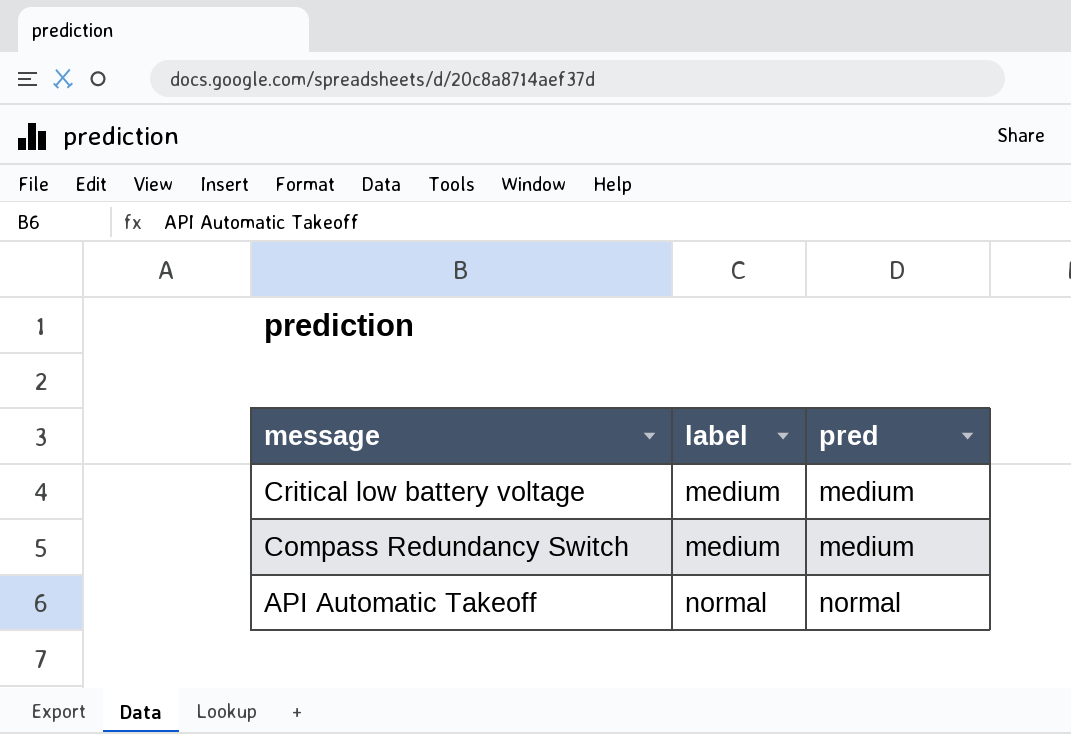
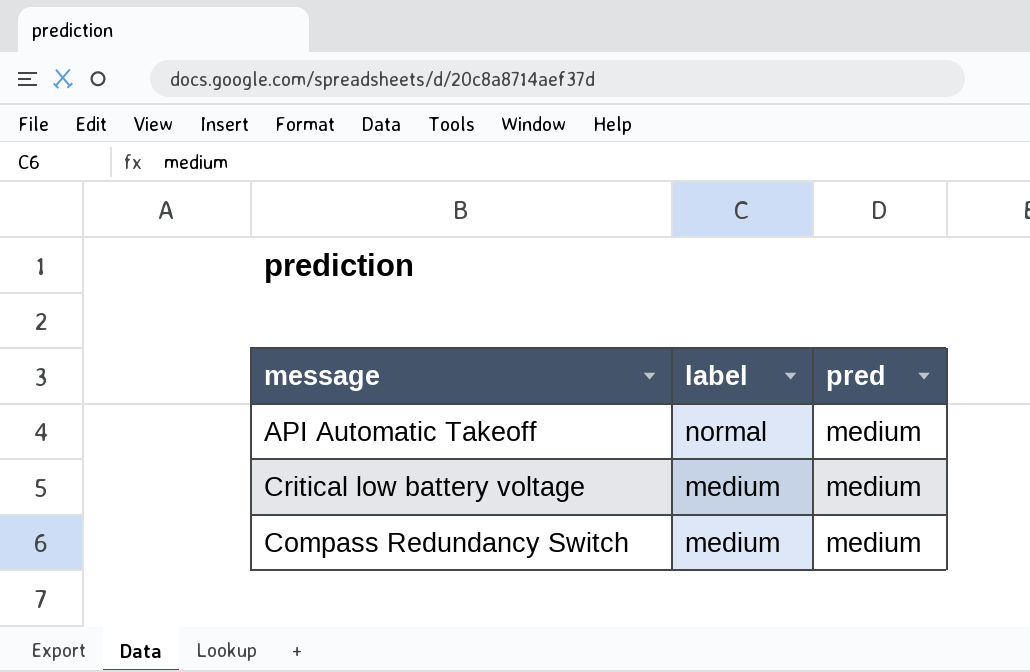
row order: message descending -> label descending
API Automatic Takeoff | pred: normal -> medium

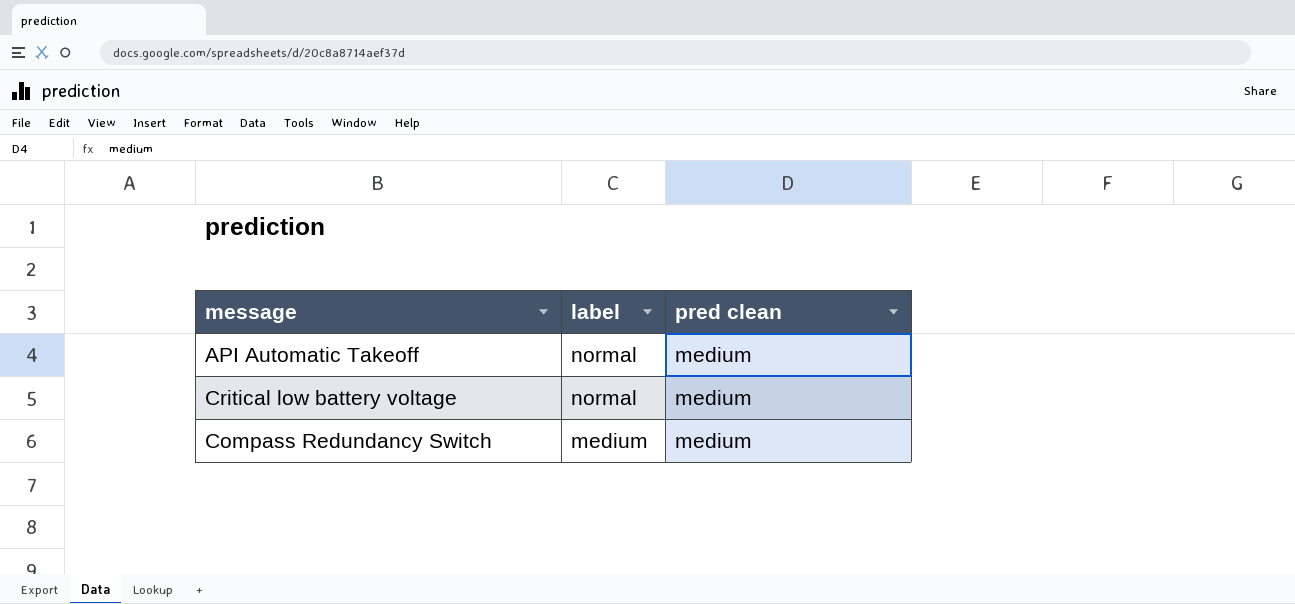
column name: pred -> pred clean
Critical low battery voltage | label: medium -> normal

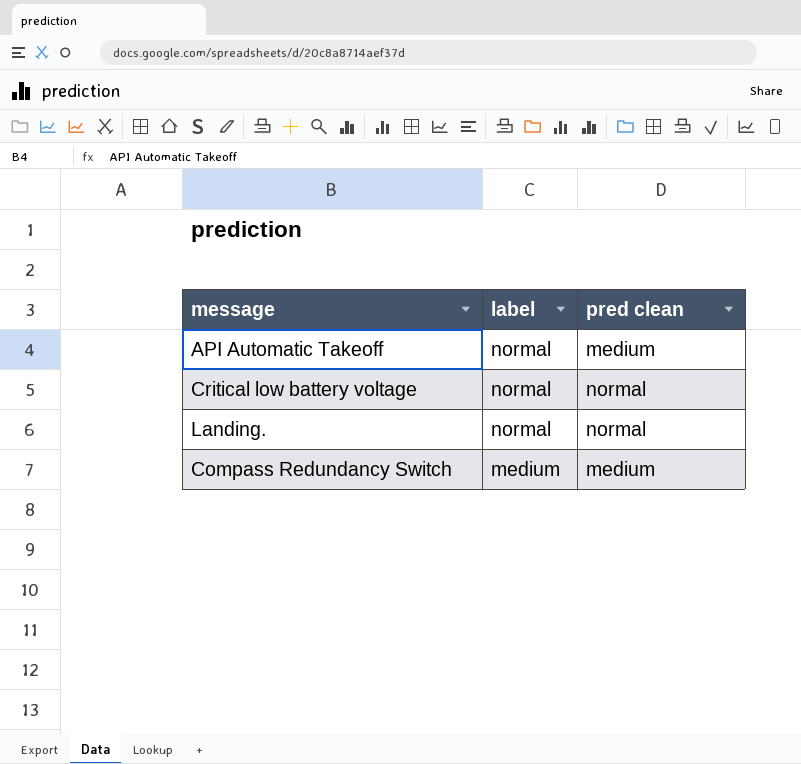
Critical low battery voltage | pred clean: medium -> normal
row Landing.: none -> normal | normal

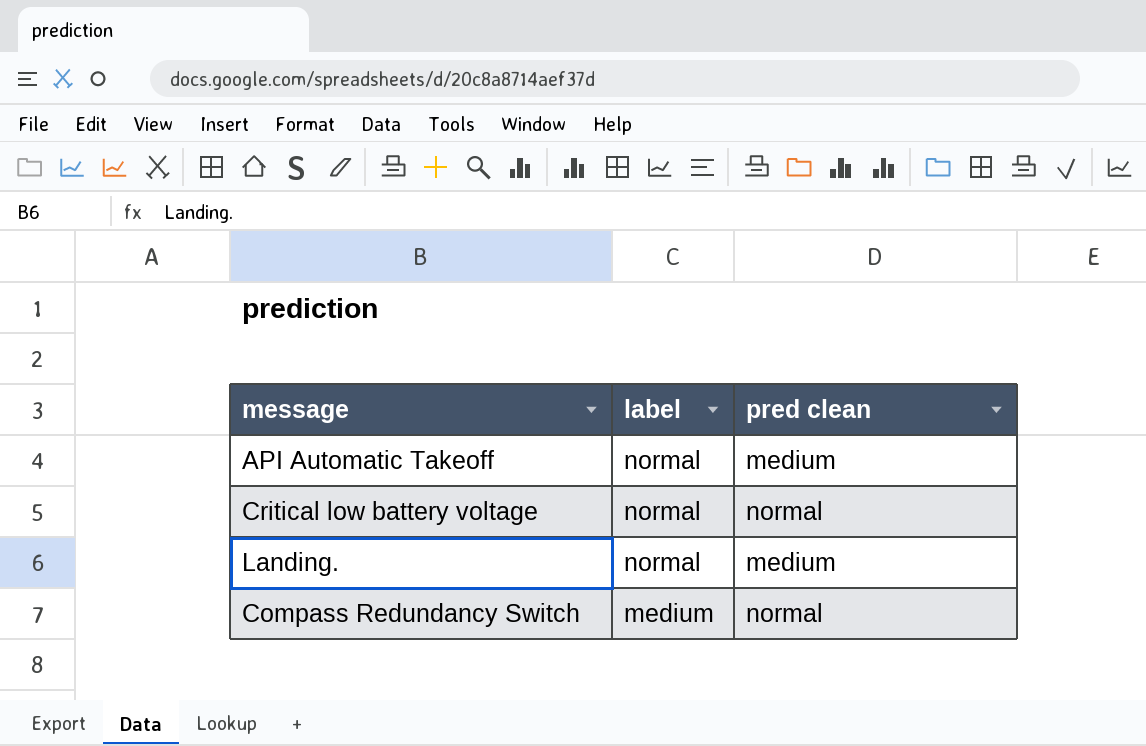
Landing. | pred clean: normal -> medium
Compass Redundancy Switch | pred clean: medium -> normal

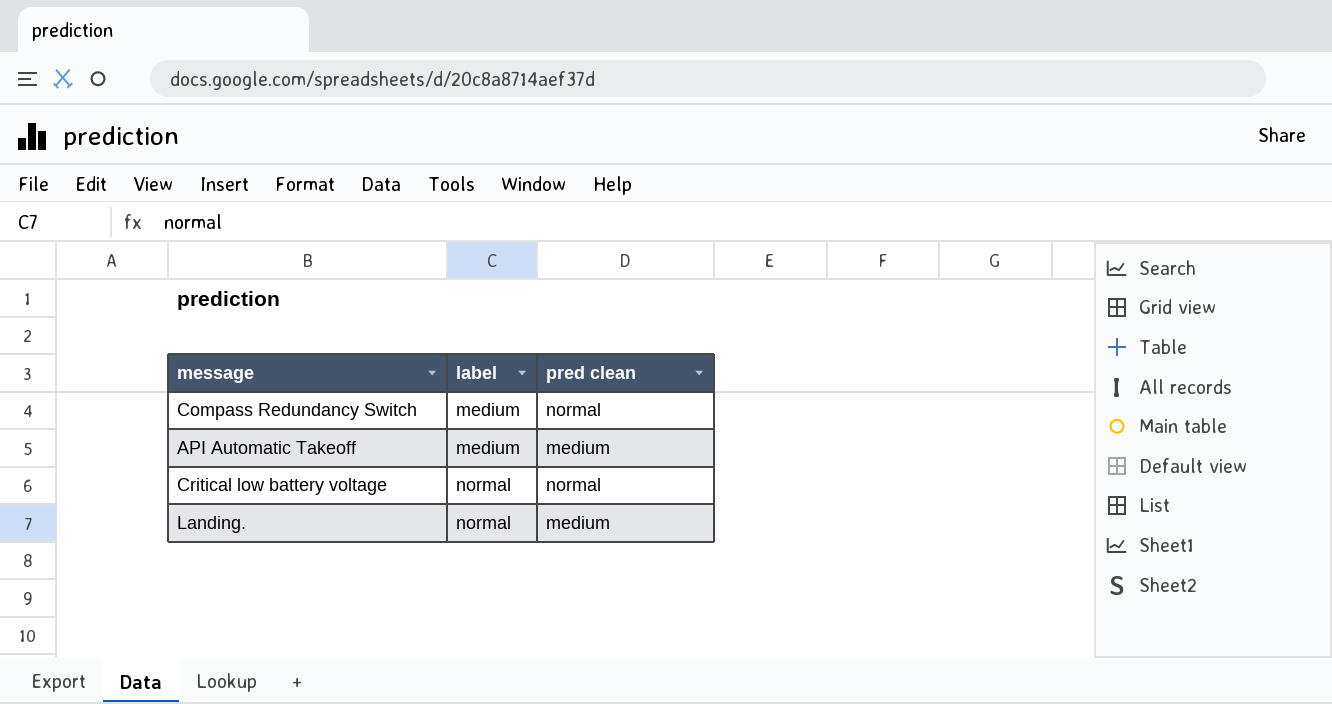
row order: label descending -> label ascending
API Automatic Takeoff | label: normal -> medium

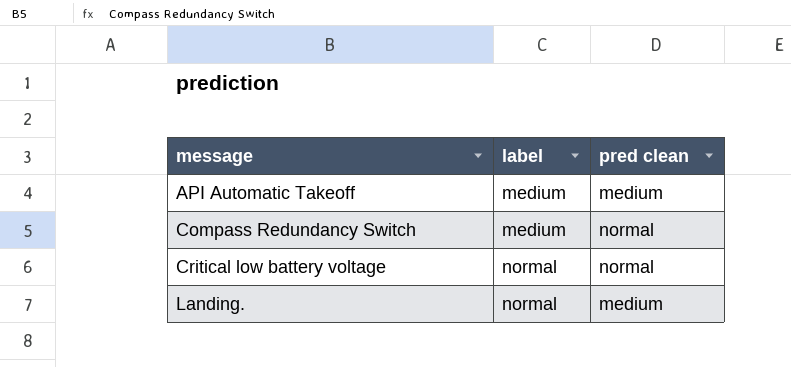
row order: label ascending -> message ascending

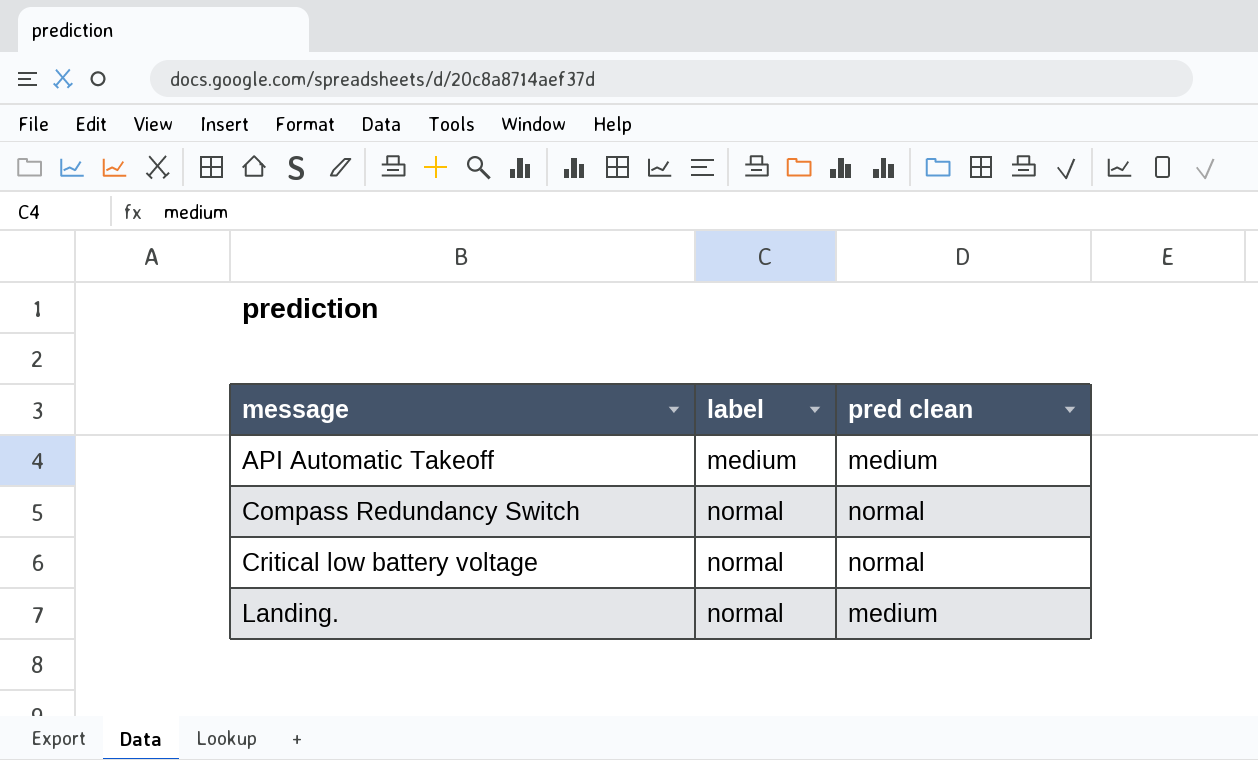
Compass Redundancy Switch | label: medium -> normal

